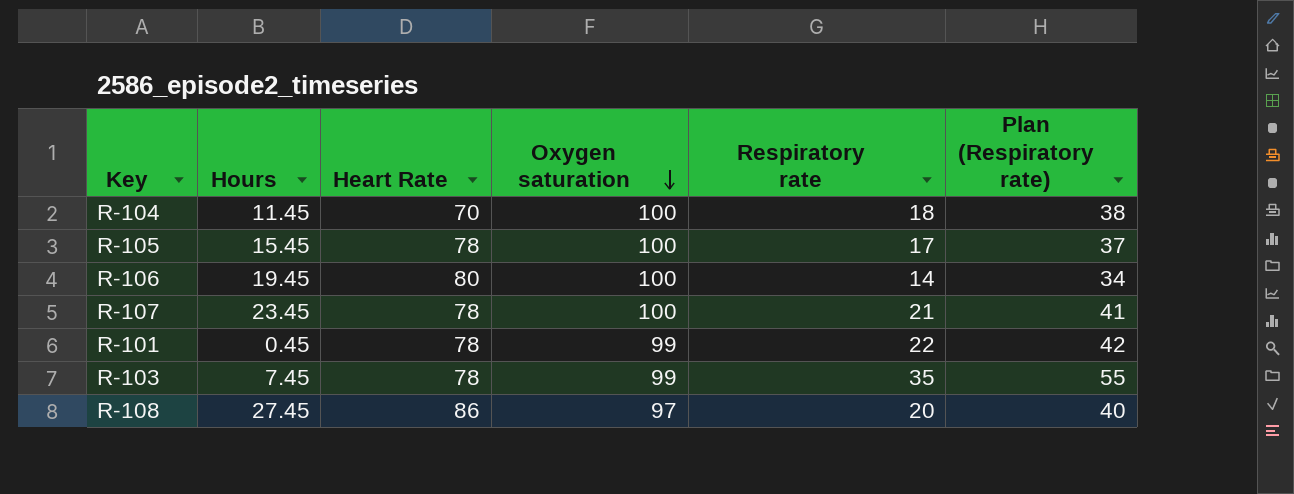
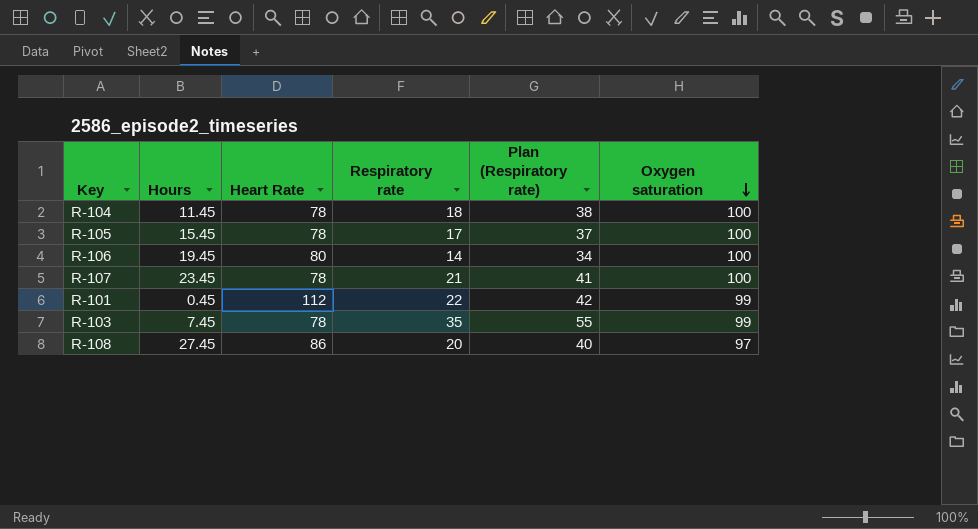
column Oxygen saturation | position: 4 -> 6
R-104 | Heart Rate: 70 -> 78
R-101 | Heart Rate: 78 -> 112

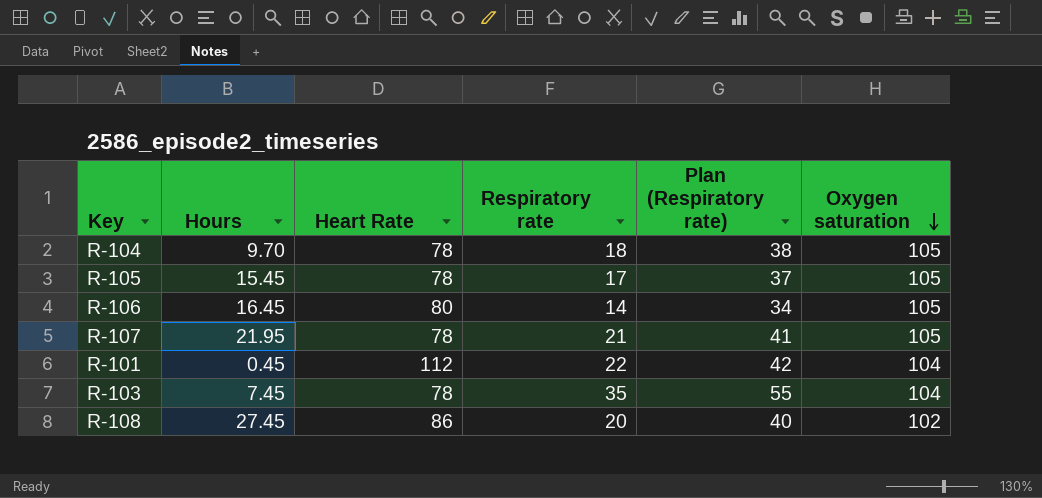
R-104 | Hours: 11.45 -> 9.70
R-104 | Oxygen saturation: 100 -> 105
R-105 | Oxygen saturation: 100 -> 105
R-106 | Hours: 19.45 -> 16.45
R-106 | Oxygen saturation: 100 -> 105
R-107 | Hours: 23.45 -> 21.95
R-107 | Oxygen saturation: 100 -> 105
R-101 | Oxygen saturation: 99 -> 104
R-103 | Oxygen saturation: 99 -> 104
R-108 | Oxygen saturation: 97 -> 102

